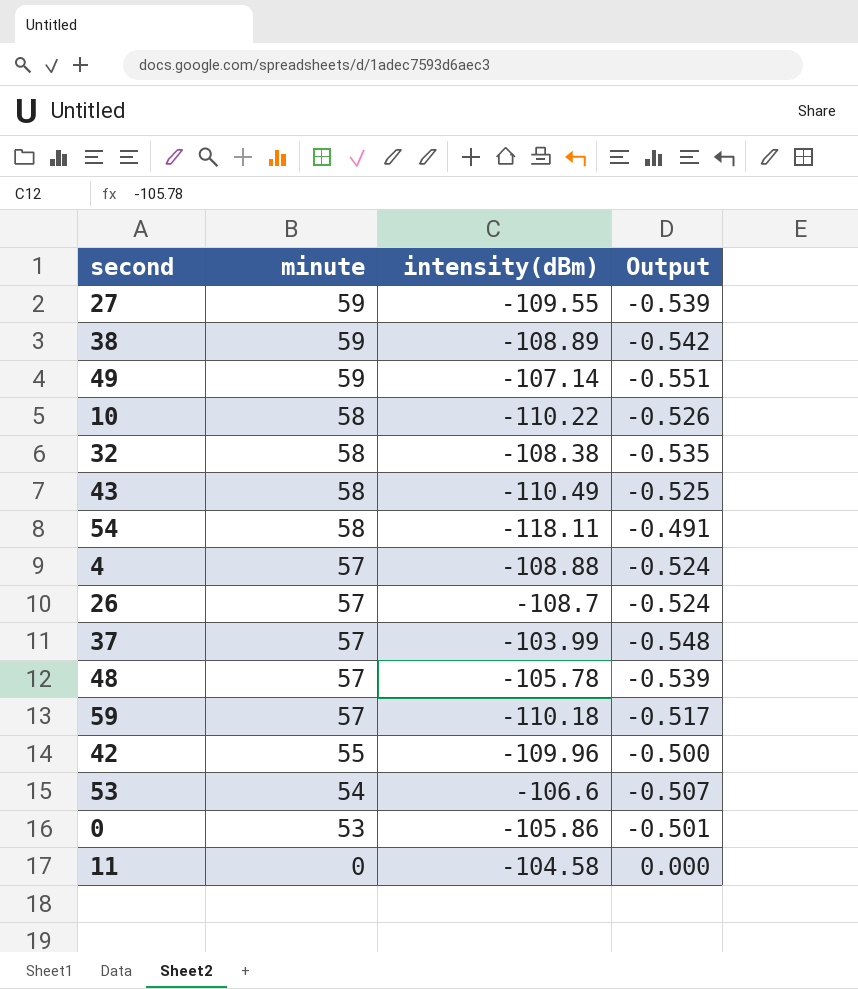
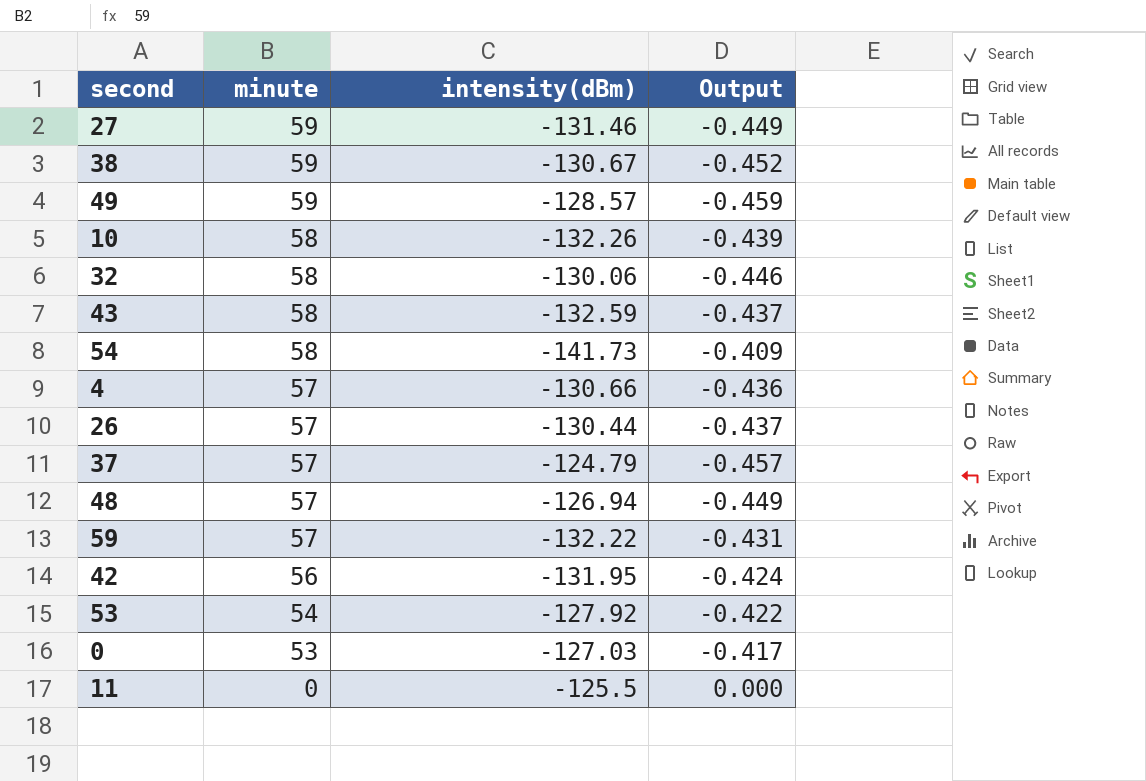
27 | intensity(dBm): -109.55 -> -131.46
27 | Output: -0.539 -> -0.449
38 | intensity(dBm): -108.89 -> -130.67
38 | Output: -0.542 -> -0.452
49 | intensity(dBm): -107.14 -> -128.57
49 | Output: -0.551 -> -0.459
10 | intensity(dBm): -110.22 -> -132.26
10 | Output: -0.526 -> -0.439
32 | intensity(dBm): -108.38 -> -130.06
32 | Output: -0.535 -> -0.446
43 | intensity(dBm): -110.49 -> -132.59
43 | Output: -0.525 -> -0.437
54 | intensity(dBm): -118.11 -> -141.73
54 | Output: -0.491 -> -0.409
4 | intensity(dBm): -108.88 -> -130.66
4 | Output: -0.524 -> -0.436
26 | intensity(dBm): -108.7 -> -130.44
26 | Output: -0.524 -> -0.437
37 | intensity(dBm): -103.99 -> -124.79
37 | Output: -0.548 -> -0.457
48 | intensity(dBm): -105.78 -> -126.94
48 | Output: -0.539 -> -0.449
59 | intensity(dBm): -110.18 -> -132.22
59 | Output: -0.517 -> -0.431
42 | minute: 55 -> 56
42 | intensity(dBm): -109.96 -> -131.95
42 | Output: -0.500 -> -0.424
53 | intensity(dBm): -106.6 -> -127.92
53 | Output: -0.507 -> -0.422
0 | intensity(dBm): -105.86 -> -127.03
0 | Output: -0.501 -> -0.417
11 | intensity(dBm): -104.58 -> -125.5

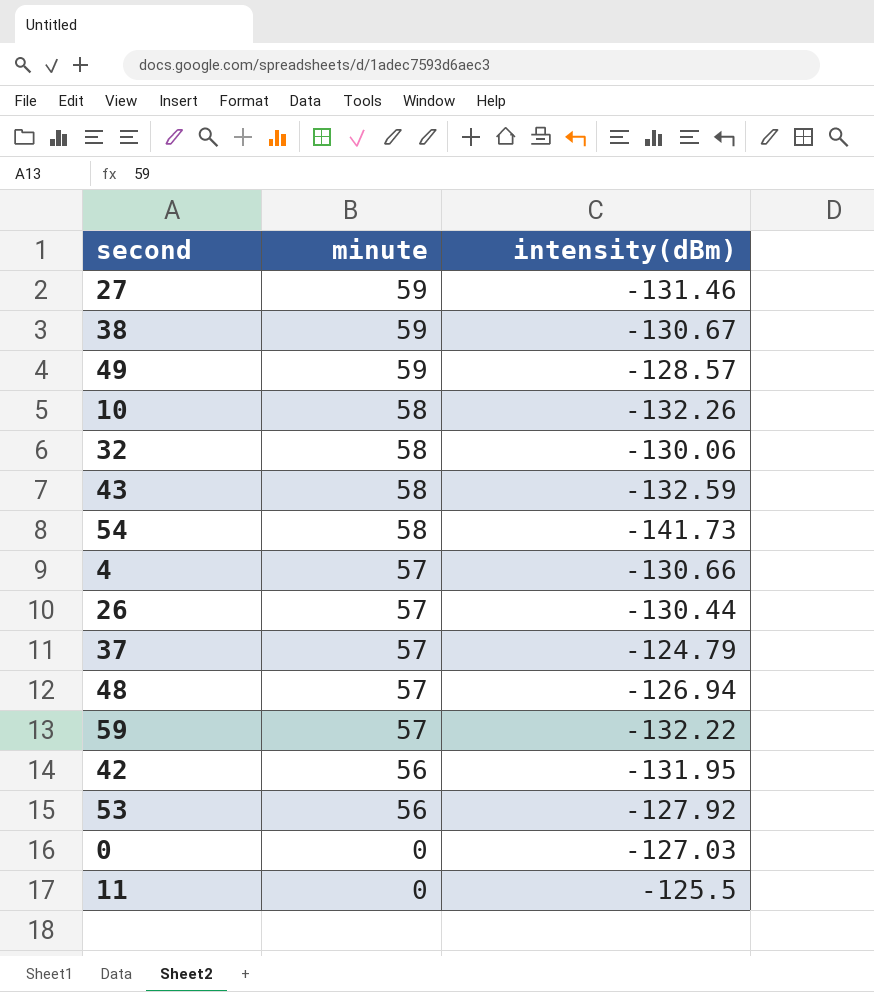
column Output | formula: [minute] / [intensity(dBm)] -> none
53 | minute: 54 -> 56
0 | minute: 53 -> 0

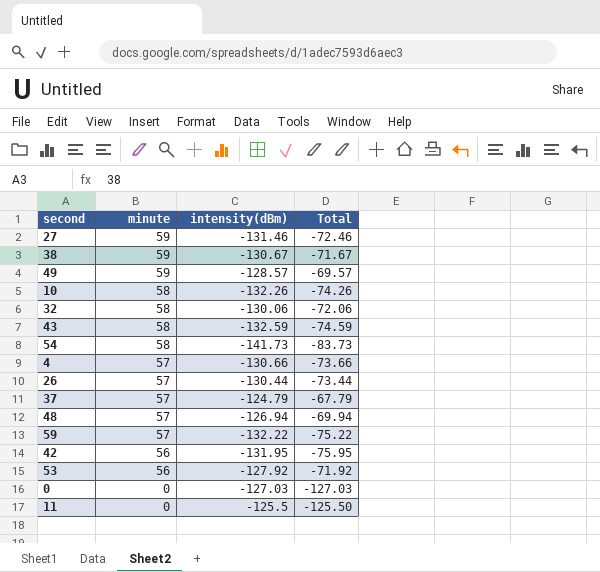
column Total | formula: none -> [minute] + [intensity(dBm)]

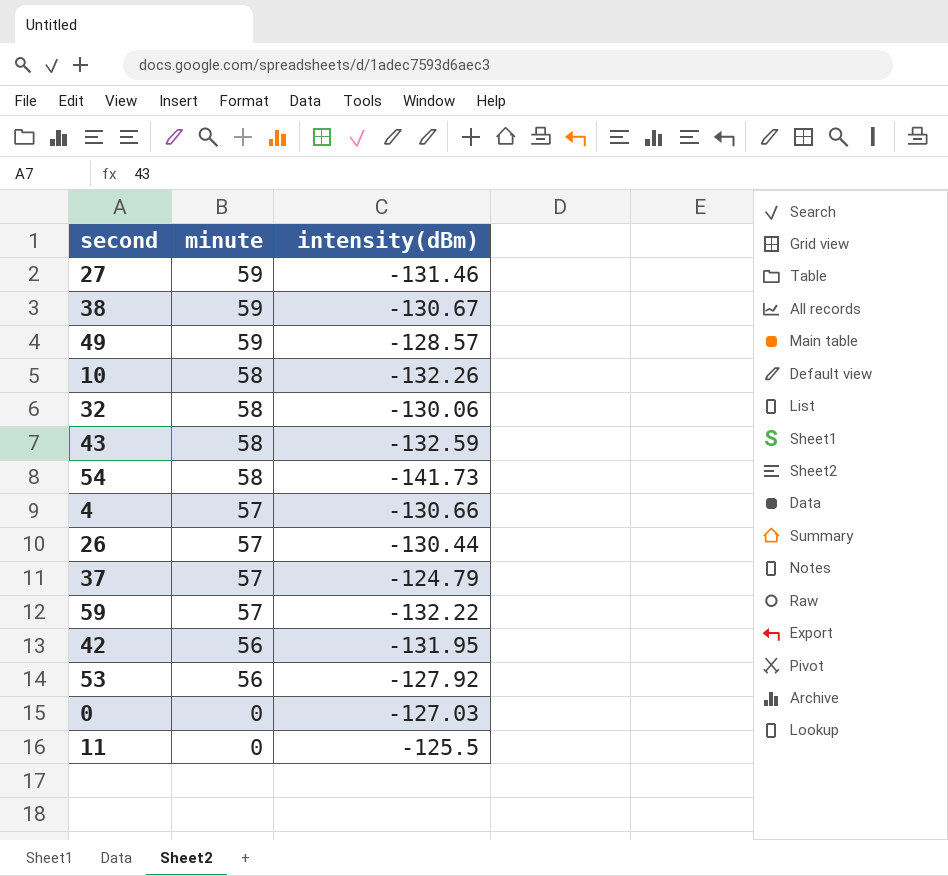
column Total | formula: [minute] + [intensity(dBm)] -> none
row 48: 57 | -126.94 | -69.94 -> none

